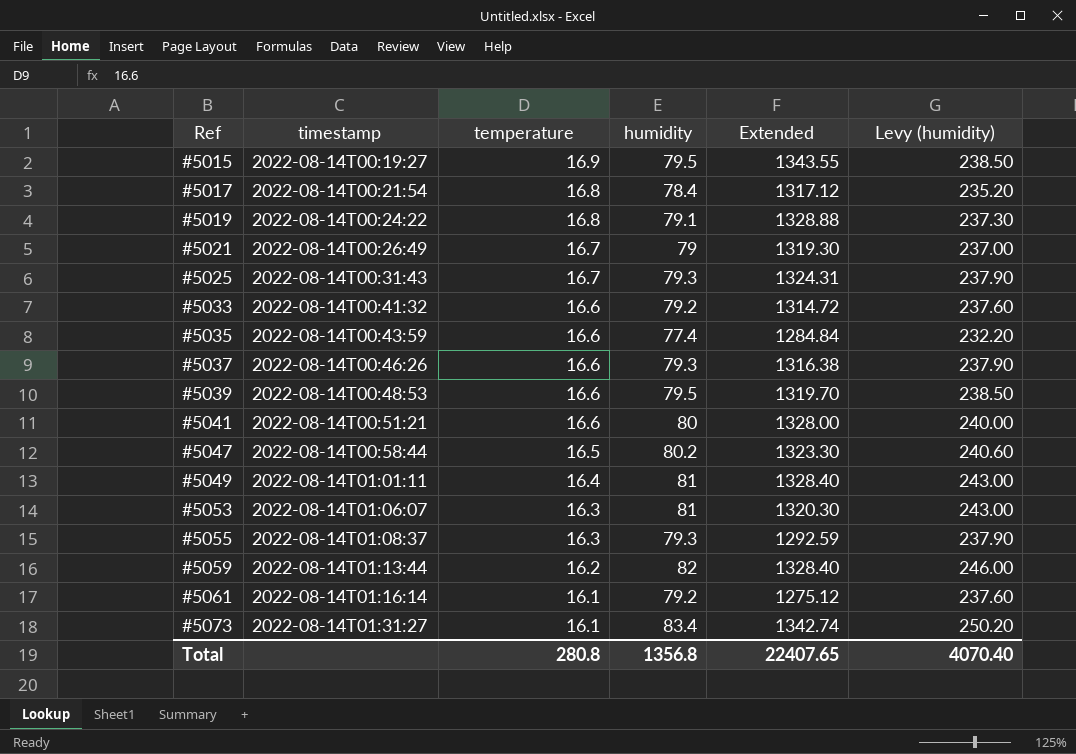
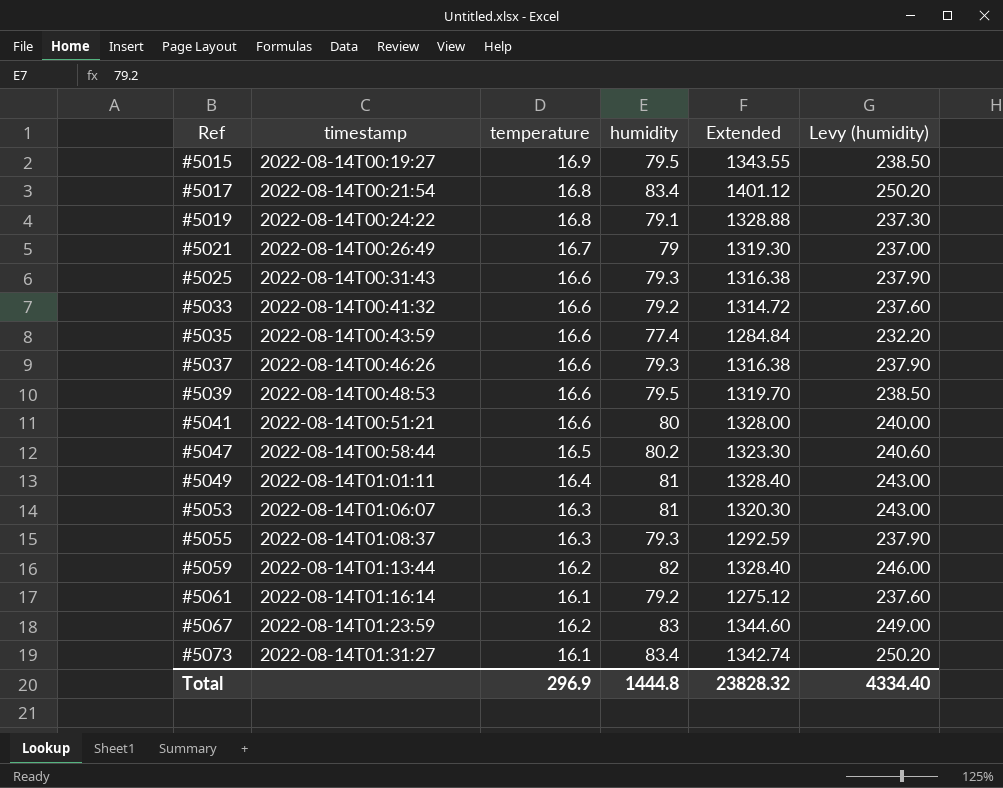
#5017 | humidity: 78.4 -> 83.4
#5017 | Extended: 1317.12 -> 1401.12
#5017 | Levy (humidity): 235.20 -> 250.20
#5025 | temperature: 16.7 -> 16.6
#5025 | Extended: 1324.31 -> 1316.38
row #5067: none -> 2022-08-14T01:23:59 | 16.2 | 83 | 1344.60 | 249.00
Total | temperature: 280.8 -> 296.9
Total | humidity: 1356.8 -> 1444.8
Total | Extended: 22407.65 -> 23828.32
Total | Levy (humidity): 4070.40 -> 4334.40

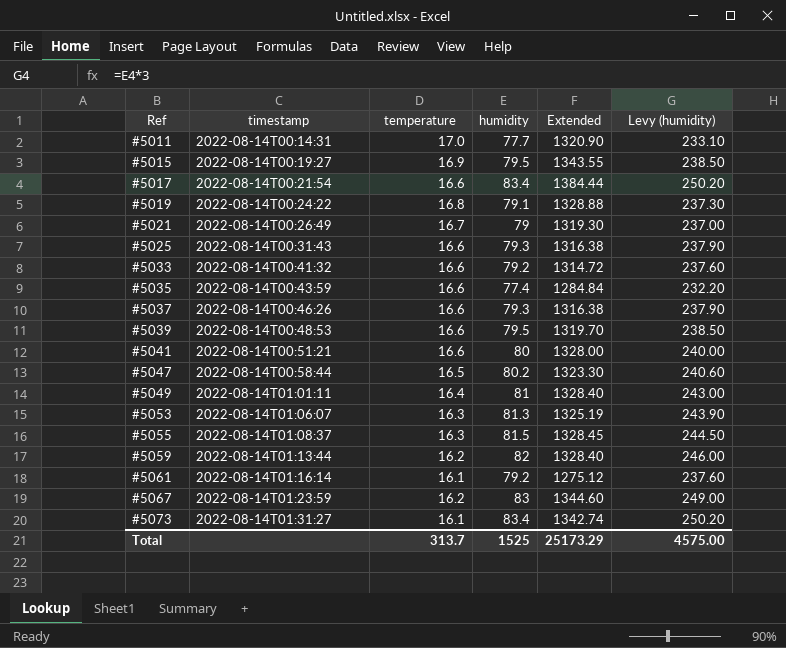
row #5011: none -> 2022-08-14T00:14:31 | 17.0 | 77.7 | 1320.90 | 233.10
#5017 | temperature: 16.8 -> 16.6
#5017 | Extended: 1401.12 -> 1384.44
#5053 | humidity: 81 -> 81.3
#5053 | Extended: 1320.30 -> 1325.19
#5053 | Levy (humidity): 243.00 -> 243.90
#5055 | humidity: 79.3 -> 81.5
#5055 | Extended: 1292.59 -> 1328.45
#5055 | Levy (humidity): 237.90 -> 244.50
Total | temperature: 296.9 -> 313.7
Total | humidity: 1444.8 -> 1525
Total | Extended: 23828.32 -> 25173.29
Total | Levy (humidity): 4334.40 -> 4575.00

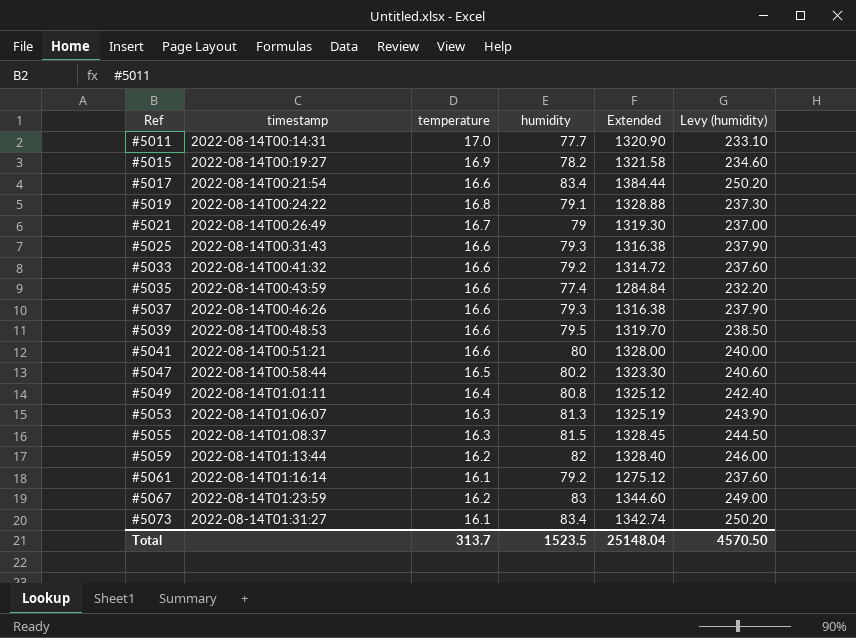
#5015 | humidity: 79.5 -> 78.2
#5015 | Extended: 1343.55 -> 1321.58
#5015 | Levy (humidity): 238.50 -> 234.60
#5049 | humidity: 81 -> 80.8
#5049 | Extended: 1328.40 -> 1325.12
#5049 | Levy (humidity): 243.00 -> 242.40
Total | humidity: 1525 -> 1523.5
Total | Extended: 25173.29 -> 25148.04
Total | Levy (humidity): 4575.00 -> 4570.50

